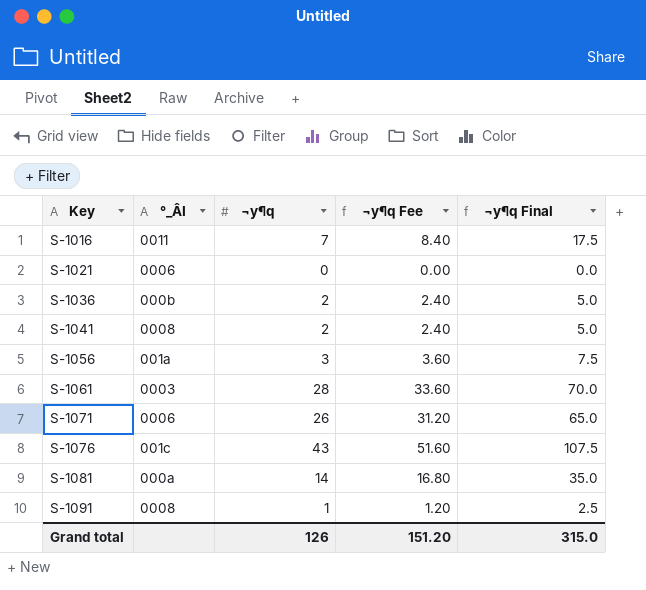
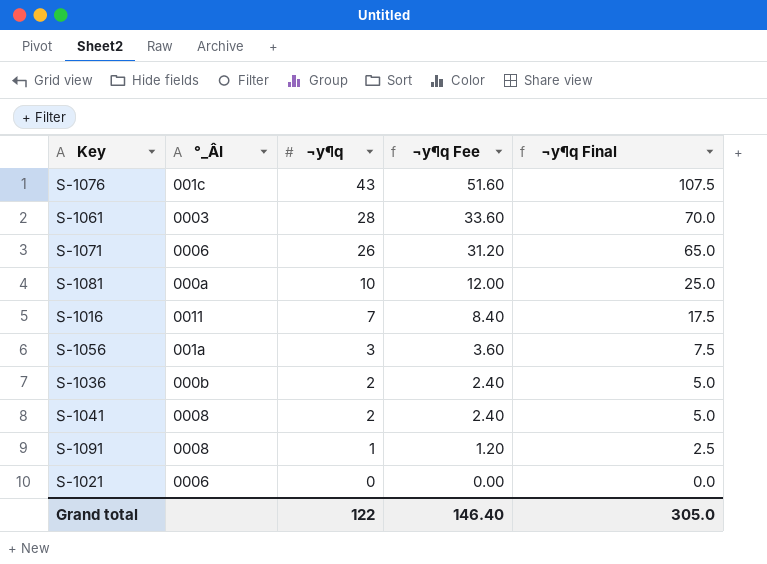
row order: Key ascending -> ¬y¶q descending
S-1081 | ¬y¶q: 14 -> 10
S-1081 | ¬y¶q Fee: 16.80 -> 12.00
S-1081 | ¬y¶q Final: 35.0 -> 25.0
Grand total | ¬y¶q: 126 -> 122
Grand total | ¬y¶q Fee: 151.20 -> 146.40
Grand total | ¬y¶q Final: 315.0 -> 305.0

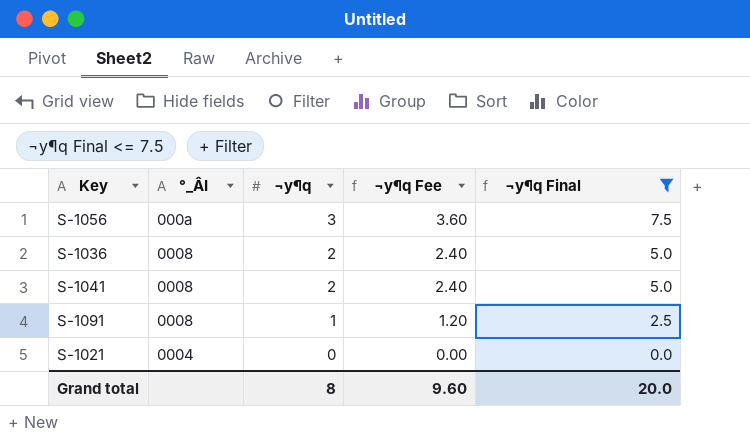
filter: none -> ¬y¶q Final <= 7.5
S-1056 | °_ÂI: 001a -> 000a
S-1036 | °_ÂI: 000b -> 0008
S-1021 | °_ÂI: 0006 -> 0004
Grand total | ¬y¶q: 122 -> 8
Grand total | ¬y¶q Fee: 146.40 -> 9.60
Grand total | ¬y¶q Final: 305.0 -> 20.0

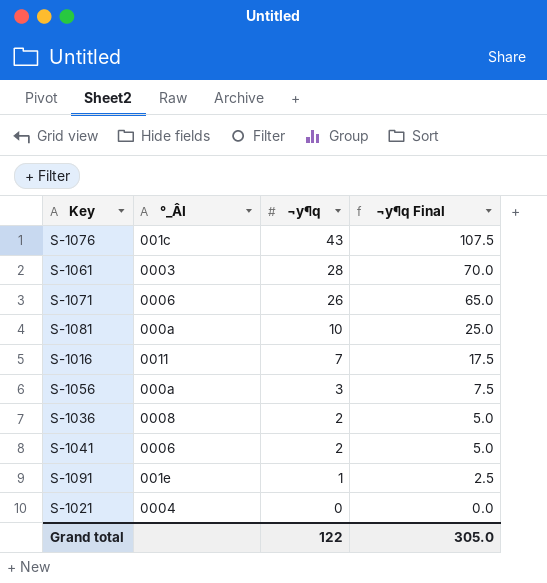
filter: ¬y¶q Final <= 7.5 -> none
column ¬y¶q Fee | formula: [¬y¶q] * 1.2 -> none
S-1041 | °_ÂI: 0008 -> 0006
S-1091 | °_ÂI: 0008 -> 001e
Grand total | ¬y¶q: 8 -> 122
Grand total | ¬y¶q Final: 20.0 -> 305.0

